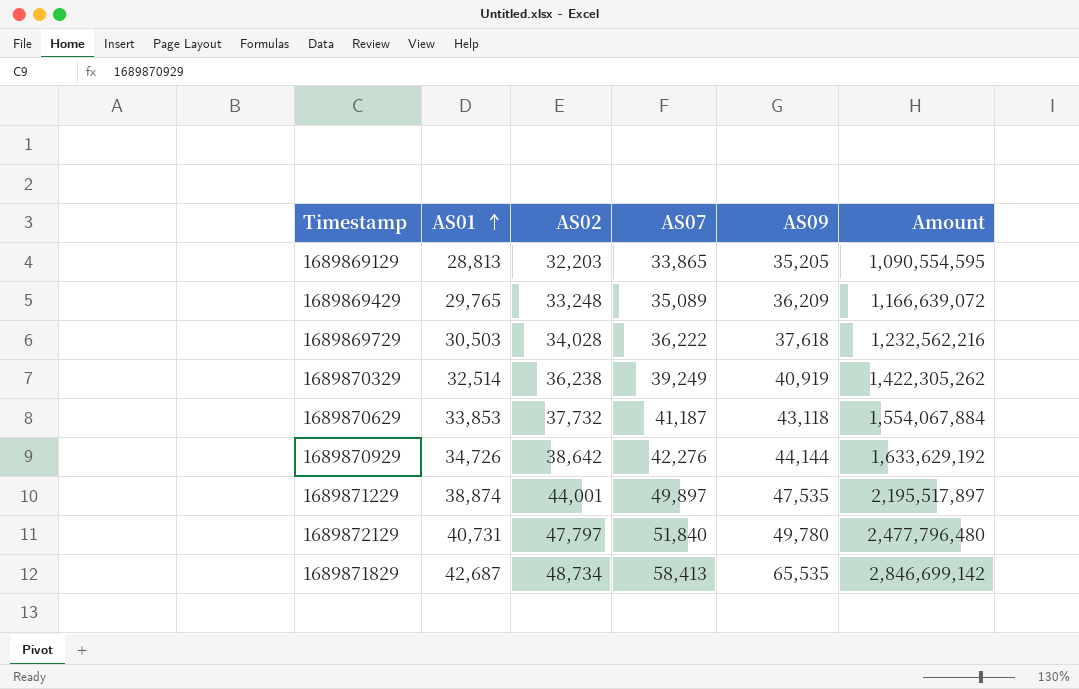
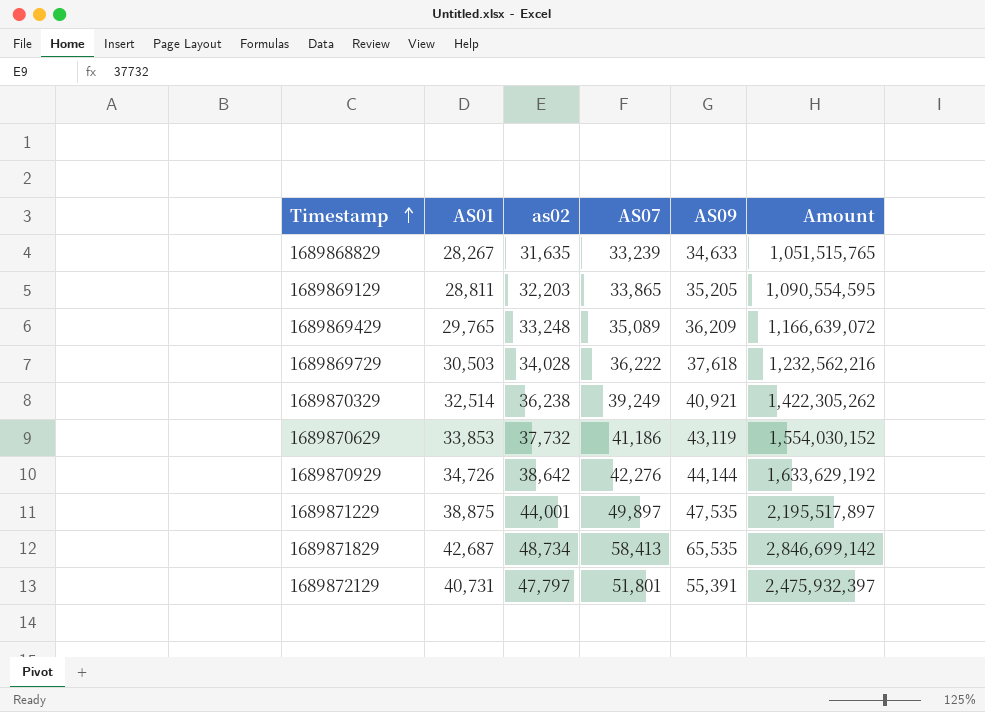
row order: AS01 ascending -> Timestamp ascending
column name: AS02 -> as02
row 1689868829: none -> 28,267 | 31,635 | 33,239 | 34,633 | 1,051,515,765
1689869129 | AS01: 28,813 -> 28,811
1689870329 | AS09: 40,919 -> 40,921
1689870629 | AS07: 41,187 -> 41,186
1689870629 | AS09: 43,118 -> 43,119
1689870629 | Amount: 1,554,067,884 -> 1,554,030,152
1689871229 | AS01: 38,874 -> 38,875
1689872129 | AS07: 51,840 -> 51,801
1689872129 | AS09: 49,780 -> 55,391
1689872129 | Amount: 2,477,796,480 -> 2,475,932,397

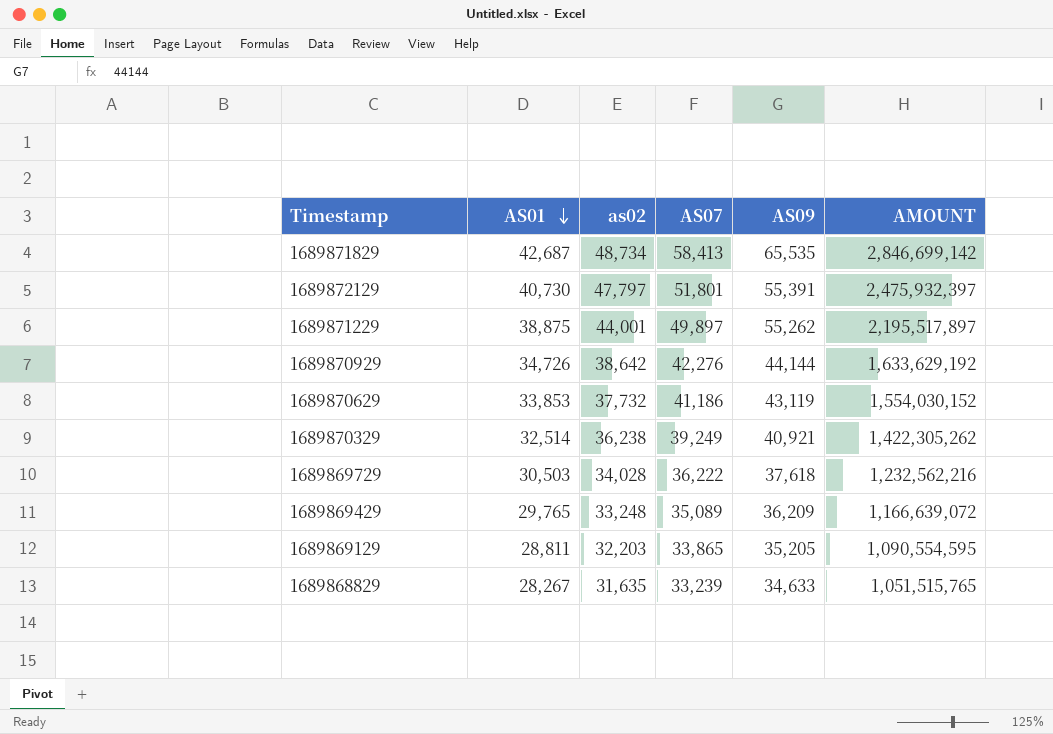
row order: Timestamp ascending -> AS01 descending
column name: Amount -> AMOUNT
1689872129 | AS01: 40,731 -> 40,730
1689871229 | AS09: 47,535 -> 55,262

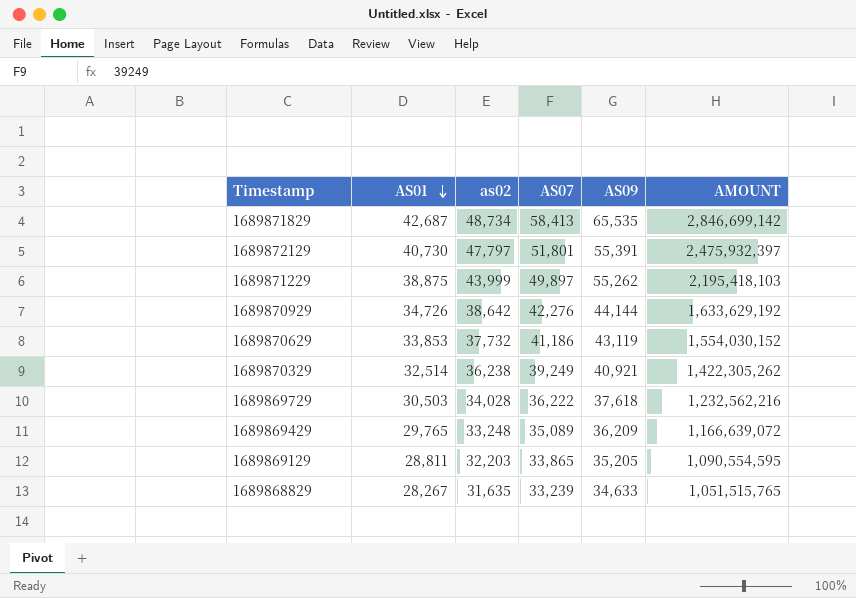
1689871229 | as02: 44,001 -> 43,999
1689871229 | AMOUNT: 2,195,517,897 -> 2,195,418,103

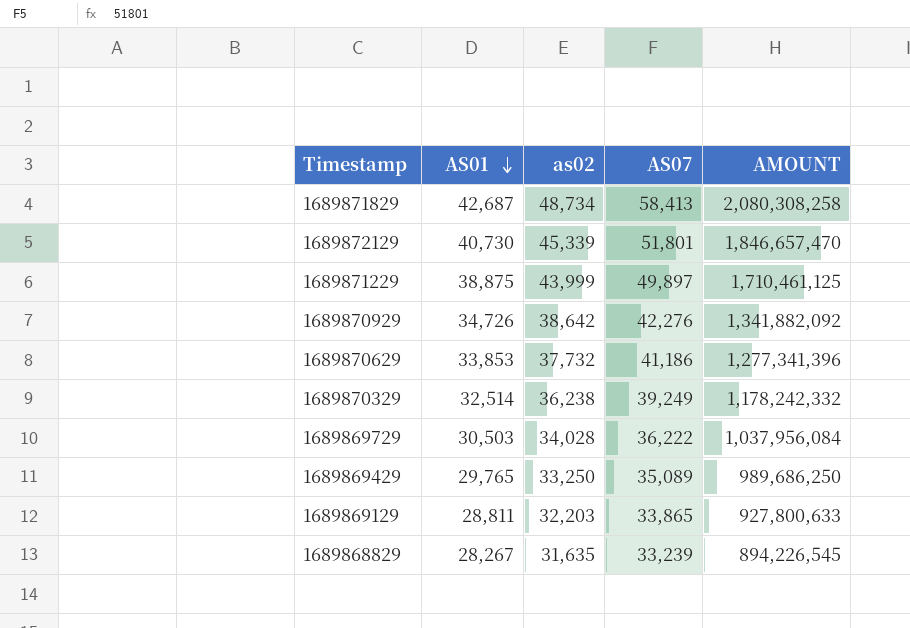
column AS09 | position: 5 -> none
column AMOUNT | formula: [as02] * [AS07] -> [AS01] * [as02]
1689872129 | as02: 47,797 -> 45,339
1689869429 | as02: 33,248 -> 33,250

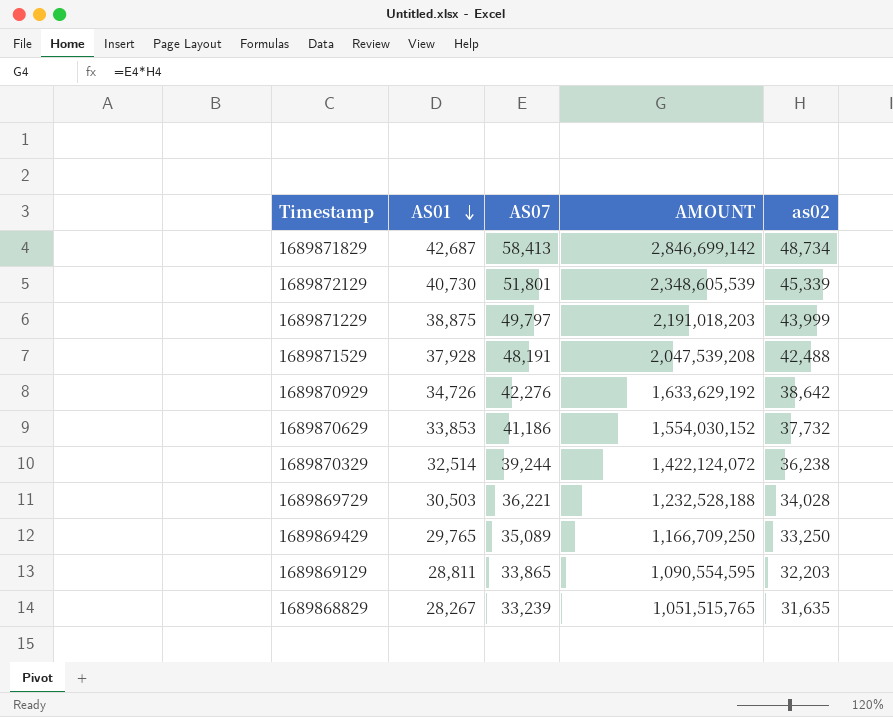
column AMOUNT | formula: [AS01] * [as02] -> [AS07] * [as02]
column as02 | position: 3 -> 5
1689871229 | AS07: 49,897 -> 49,797
row 1689871529: none -> 37,928 | 48,191 | 2,047,539,208 | 42,488
1689870329 | AS07: 39,249 -> 39,244
1689869729 | AS07: 36,222 -> 36,221

